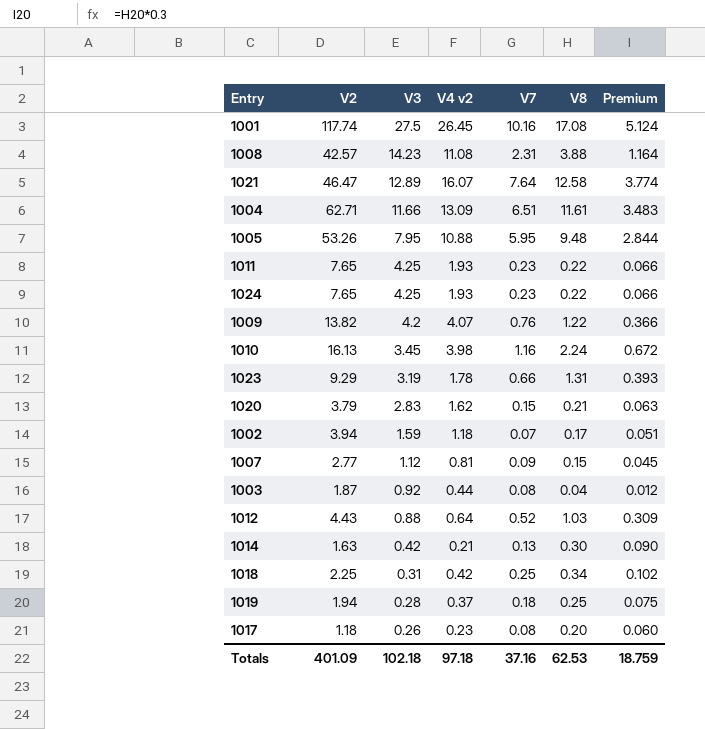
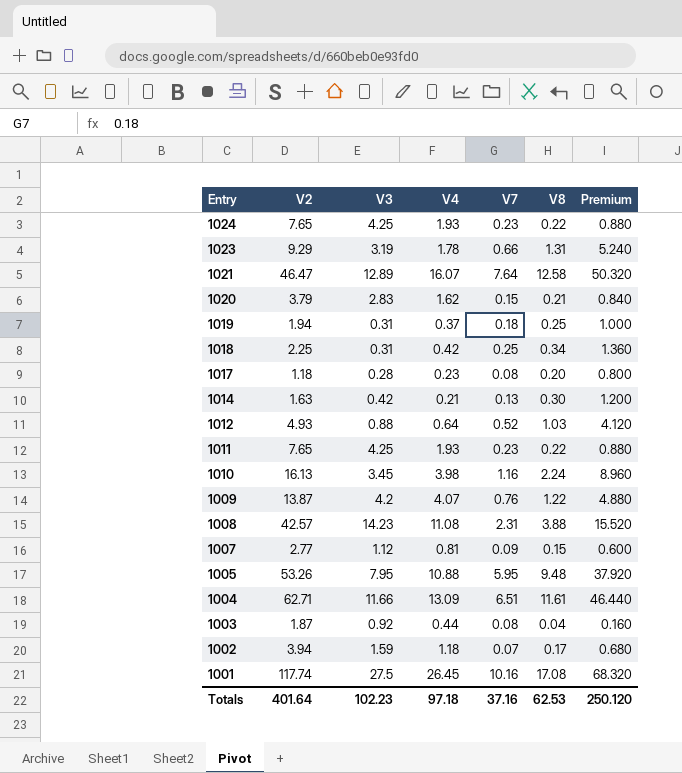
row order: V3 descending -> Entry descending
column name: V4 v2 -> V4
column Premium | formula: [V8] * 0.3 -> [V8] * 4
1019 | V3: 0.28 -> 0.31
1017 | V3: 0.26 -> 0.28
1012 | V2: 4.43 -> 4.93
1009 | V2: 13.82 -> 13.87
Totals | V2: 401.09 -> 401.64
Totals | V3: 102.18 -> 102.23
Totals | Premium: 18.759 -> 250.120

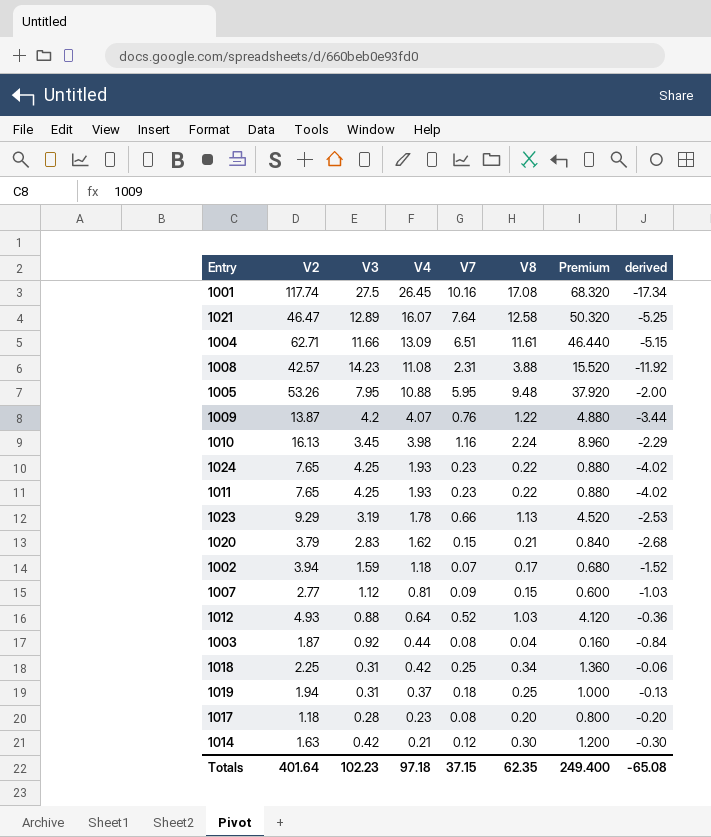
row order: Entry descending -> V4 descending
column derived | formula: none -> [V7] - [V3]
1023 | V8: 1.31 -> 1.13
1023 | Premium: 5.240 -> 4.520
1014 | V7: 0.13 -> 0.12
Totals | V7: 37.16 -> 37.15
Totals | V8: 62.53 -> 62.35
Totals | Premium: 250.120 -> 249.400

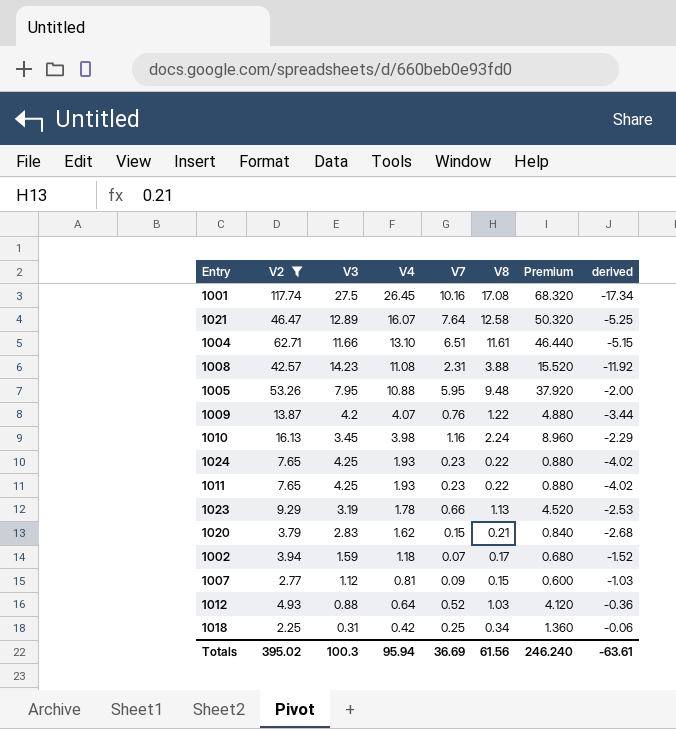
filter: none -> V2 >= 2.25
1004 | V4: 13.09 -> 13.10
Totals | V2: 401.64 -> 395.02
Totals | V3: 102.23 -> 100.3
Totals | V4: 97.18 -> 95.94
Totals | V7: 37.15 -> 36.69
Totals | V8: 62.35 -> 61.56
Totals | Premium: 249.400 -> 246.240
Totals | derived: -65.08 -> -63.61

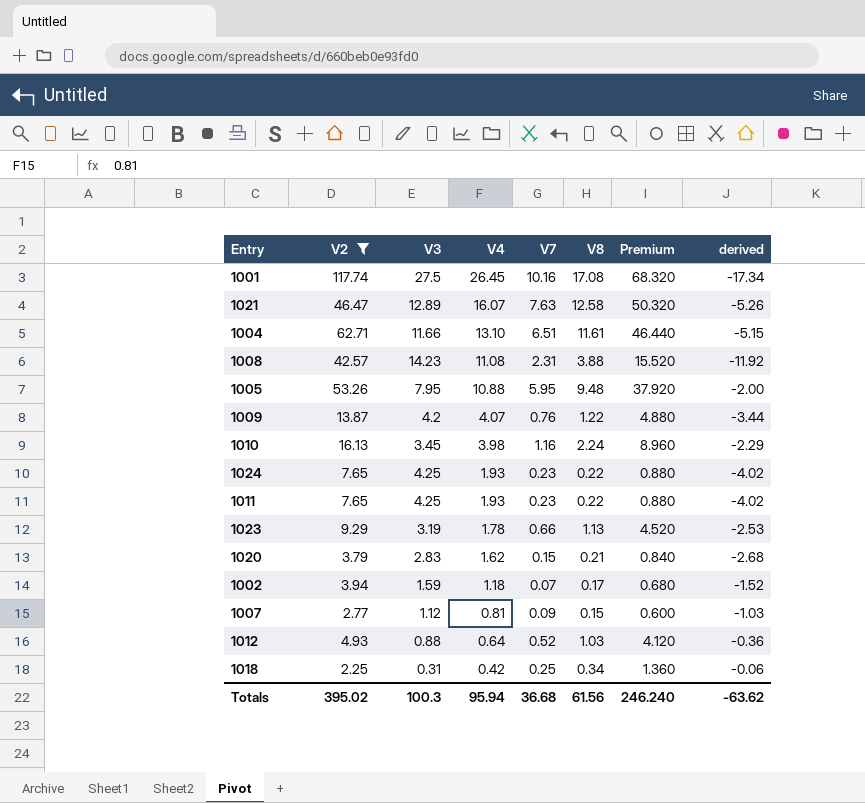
1021 | V7: 7.64 -> 7.63
1021 | derived: -5.25 -> -5.26
Totals | V7: 36.69 -> 36.68
Totals | derived: -63.61 -> -63.62

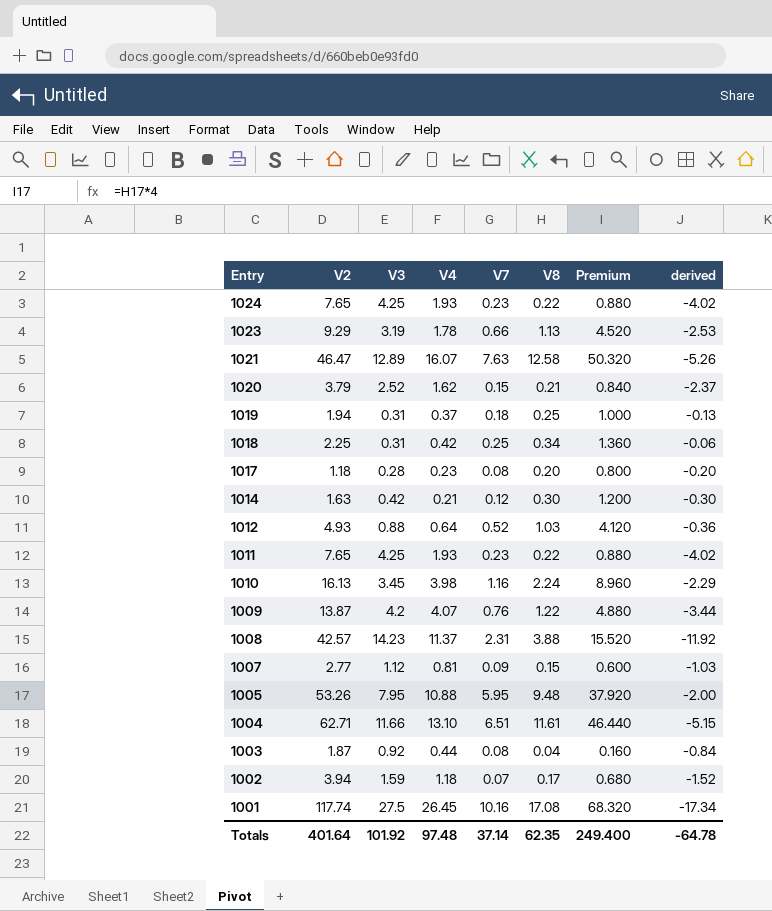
filter: V2 >= 2.25 -> none
row order: V4 descending -> Entry descending
1020 | V3: 2.83 -> 2.52
1020 | derived: -2.68 -> -2.37
1008 | V4: 11.08 -> 11.37
Totals | V2: 395.02 -> 401.64
Totals | V3: 100.3 -> 101.92
Totals | V4: 95.94 -> 97.48
Totals | V7: 36.68 -> 37.14
Totals | V8: 61.56 -> 62.35
Totals | Premium: 246.240 -> 249.400
Totals | derived: -63.62 -> -64.78

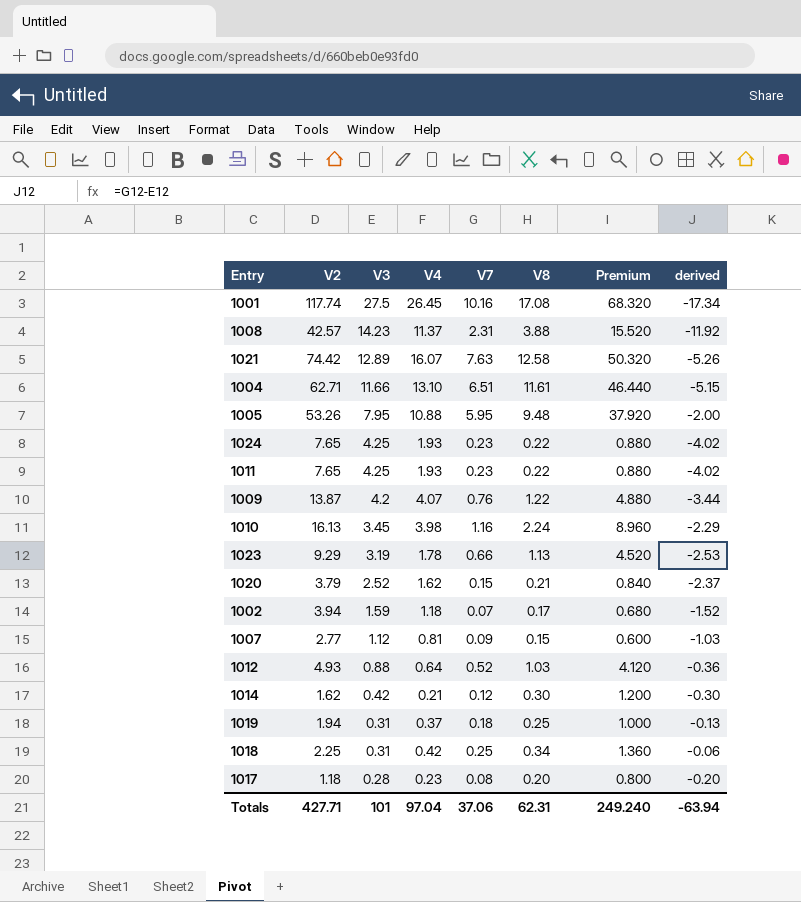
row order: Entry descending -> V3 descending
row 1003: 1.87 | 0.92 | 0.44 | 0.08 | 0.04 | 0.160 | -0.84 -> none
1021 | V2: 46.47 -> 74.42
1014 | V2: 1.63 -> 1.62
Totals | V2: 401.64 -> 427.71
Totals | V3: 101.92 -> 101
Totals | V4: 97.48 -> 97.04
Totals | V7: 37.14 -> 37.06
Totals | V8: 62.35 -> 62.31
Totals | Premium: 249.400 -> 249.240
Totals | derived: -64.78 -> -63.94

